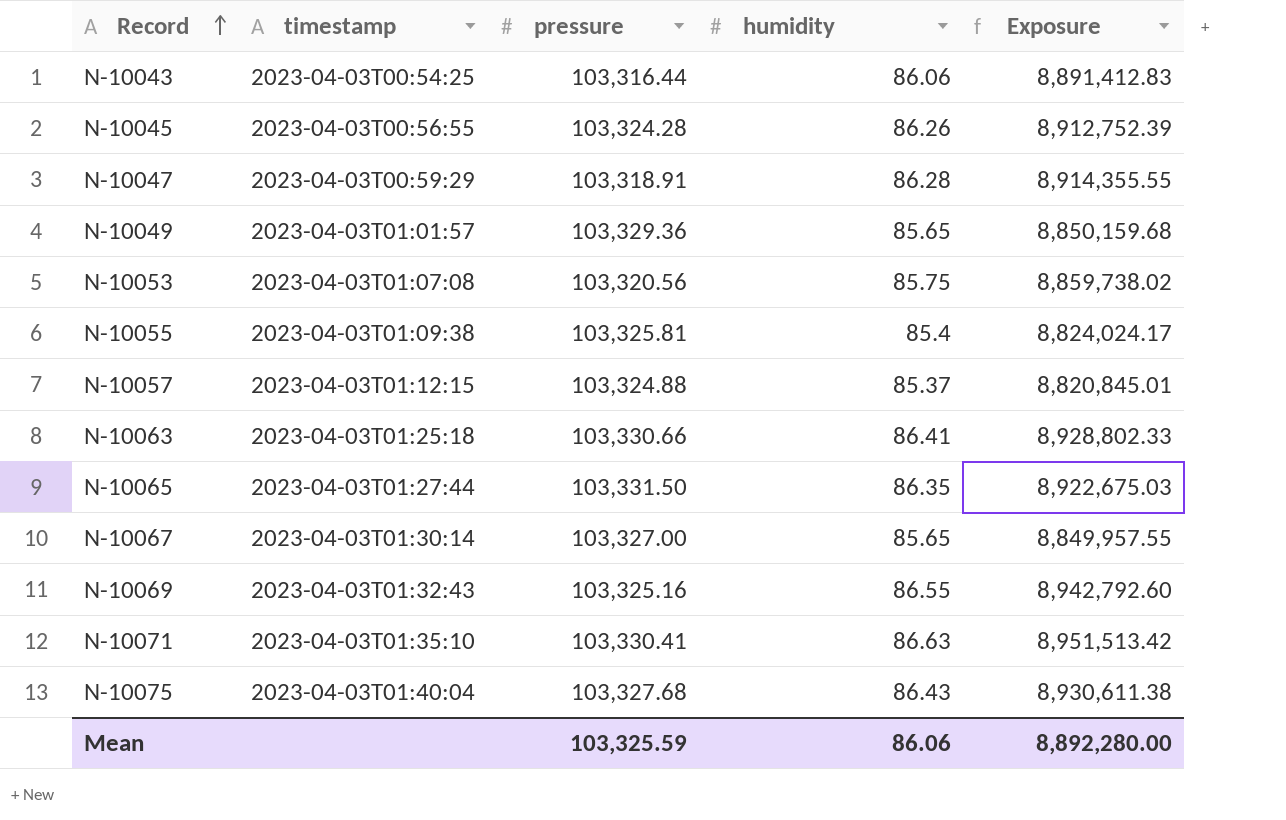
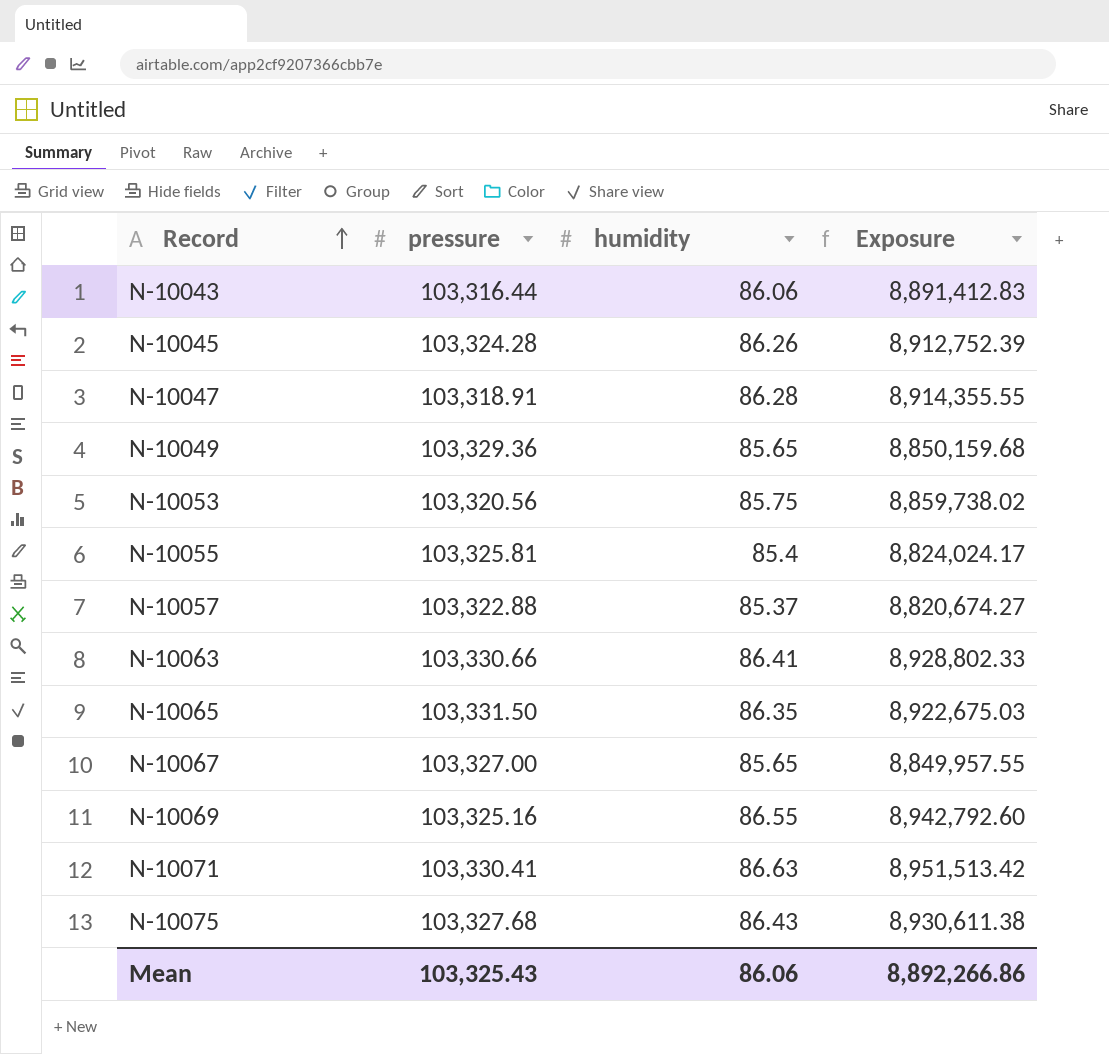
column timestamp | position: 2 -> none
N-10057 | pressure: 103,324.88 -> 103,322.88
N-10057 | Exposure: 8,820,845.01 -> 8,820,674.27
Mean | pressure: 103,325.59 -> 103,325.43
Mean | Exposure: 8,892,280.00 -> 8,892,266.86

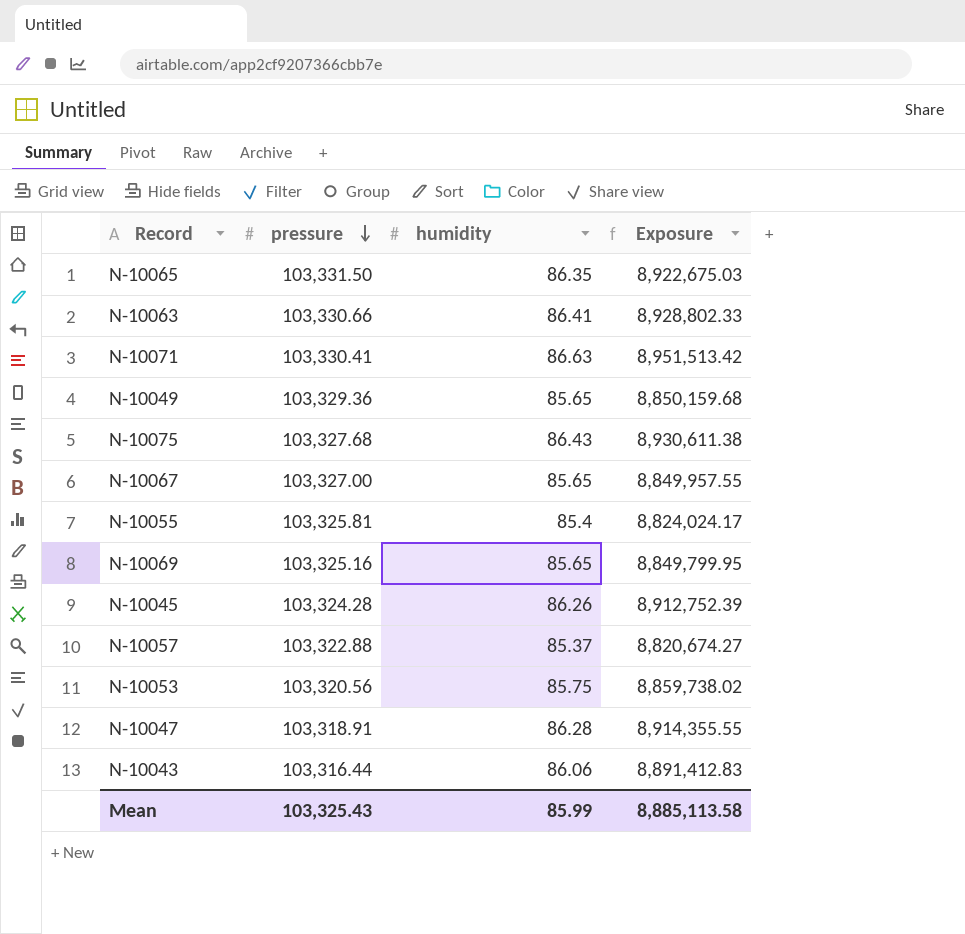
row order: Record ascending -> pressure descending
N-10069 | humidity: 86.55 -> 85.65
N-10069 | Exposure: 8,942,792.60 -> 8,849,799.95
Mean | humidity: 86.06 -> 85.99
Mean | Exposure: 8,892,266.86 -> 8,885,113.58

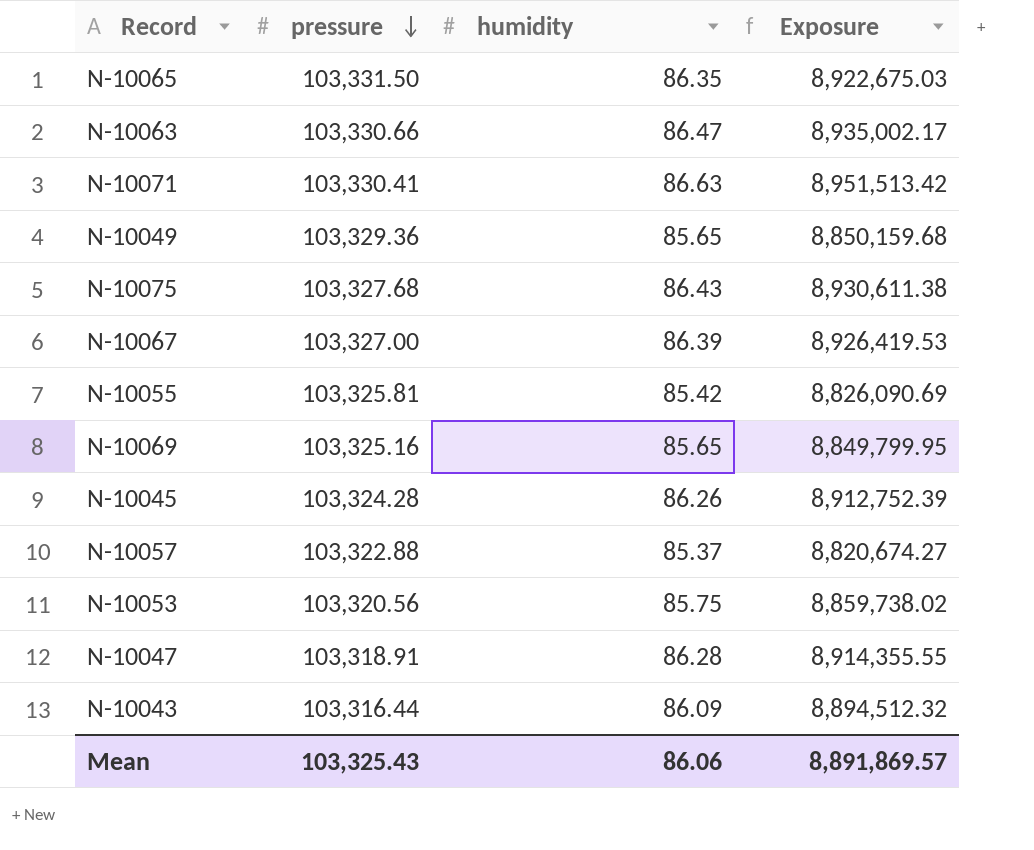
N-10063 | humidity: 86.41 -> 86.47
N-10063 | Exposure: 8,928,802.33 -> 8,935,002.17
N-10067 | humidity: 85.65 -> 86.39
N-10067 | Exposure: 8,849,957.55 -> 8,926,419.53
N-10055 | humidity: 85.4 -> 85.42
N-10055 | Exposure: 8,824,024.17 -> 8,826,090.69
N-10043 | humidity: 86.06 -> 86.09
N-10043 | Exposure: 8,891,412.83 -> 8,894,512.32
Mean | humidity: 85.99 -> 86.06
Mean | Exposure: 8,885,113.58 -> 8,891,869.57

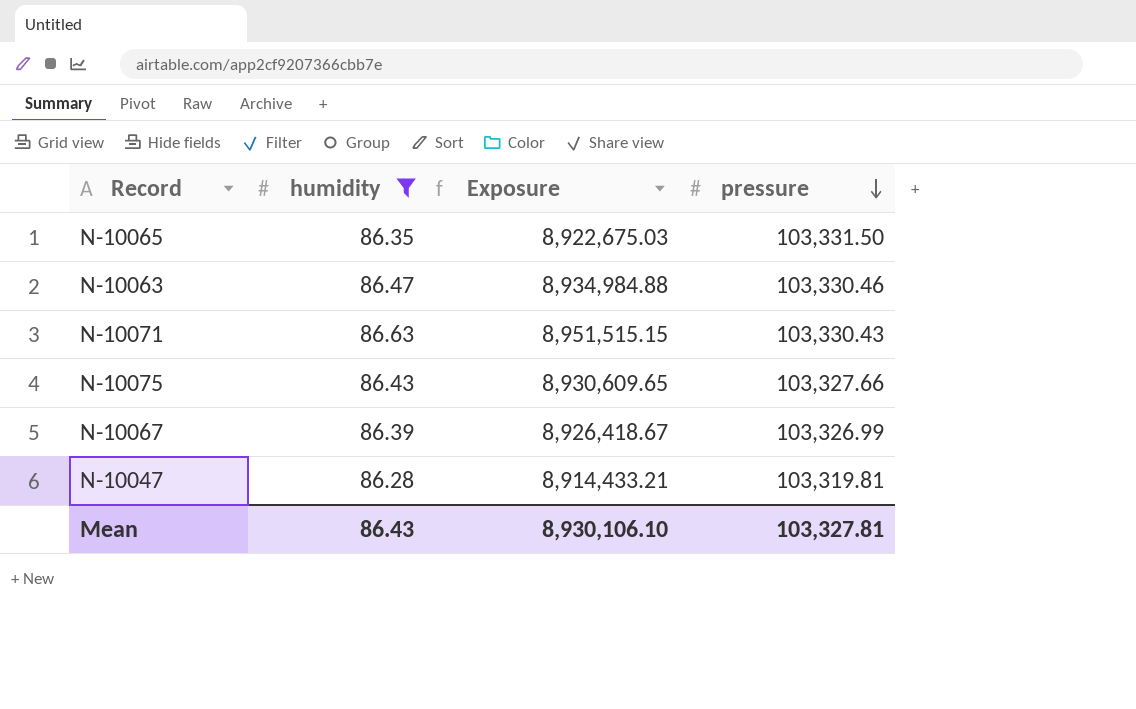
filter: none -> humidity >= 86.28
column pressure | position: 2 -> 4
N-10063 | Exposure: 8,935,002.17 -> 8,934,984.88
N-10063 | pressure: 103,330.66 -> 103,330.46
N-10071 | Exposure: 8,951,513.42 -> 8,951,515.15
N-10071 | pressure: 103,330.41 -> 103,330.43
N-10075 | Exposure: 8,930,611.38 -> 8,930,609.65
N-10075 | pressure: 103,327.68 -> 103,327.66
N-10067 | Exposure: 8,926,419.53 -> 8,926,418.67
N-10067 | pressure: 103,327.00 -> 103,326.99
N-10047 | Exposure: 8,914,355.55 -> 8,914,433.21
N-10047 | pressure: 103,318.91 -> 103,319.81
Mean | humidity: 86.06 -> 86.43
Mean | Exposure: 8,891,869.57 -> 8,930,106.10
Mean | pressure: 103,325.43 -> 103,327.81

